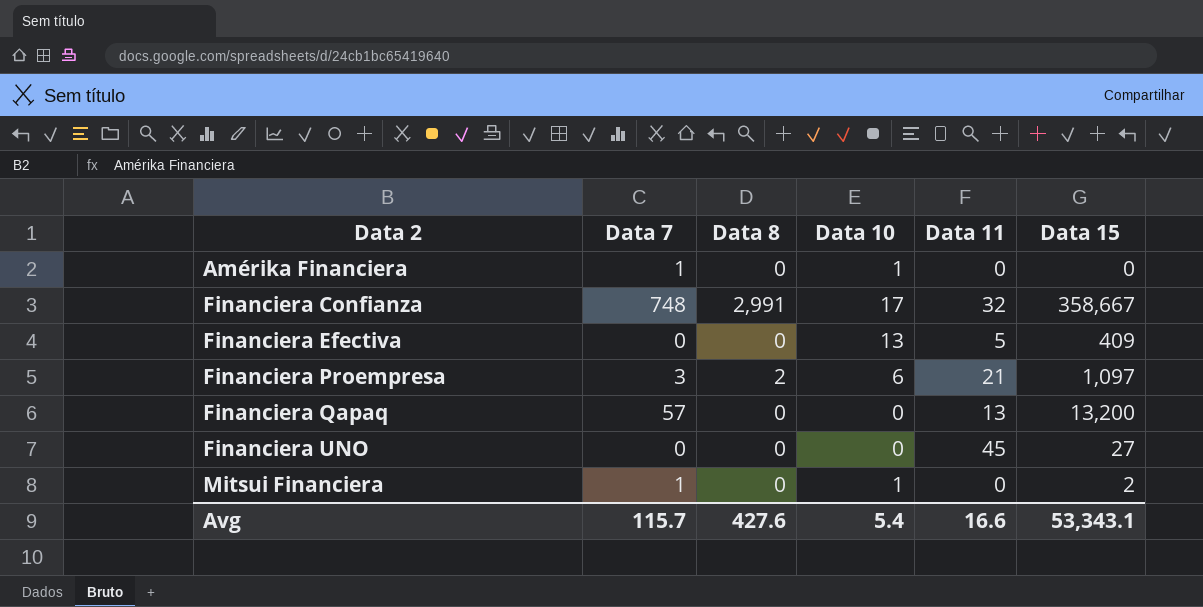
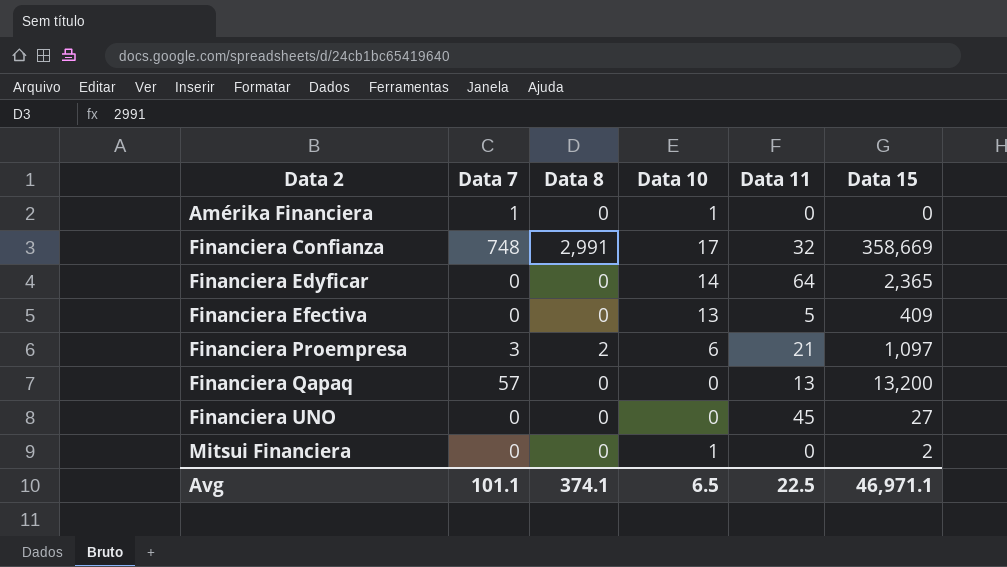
Financiera Confianza | Data 15: 358,667 -> 358,669
row Financiera Edyficar: none -> 0 | 0 | 14 | 64 | 2,365
Mitsui Financiera | Data 7: 1 -> 0
Avg | Data 7: 115.7 -> 101.1
Avg | Data 8: 427.6 -> 374.1
Avg | Data 10: 5.4 -> 6.5
Avg | Data 11: 16.6 -> 22.5
Avg | Data 15: 53,343.1 -> 46,971.1

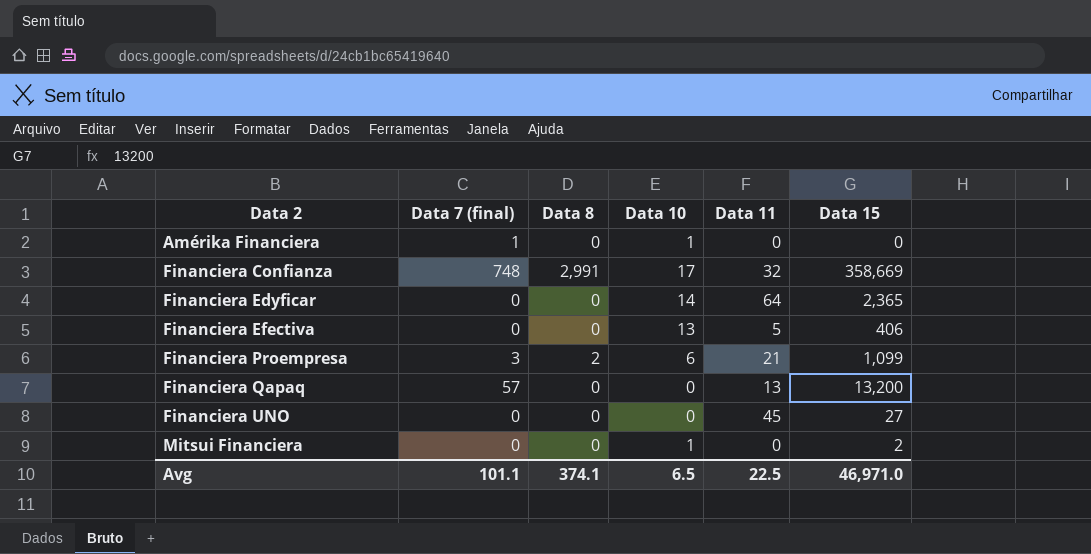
column name: Data 7 -> Data 7 (final)
Financiera Efectiva | Data 15: 409 -> 406
Financiera Proempresa | Data 15: 1,097 -> 1,099
Avg | Data 15: 46,971.1 -> 46,971.0

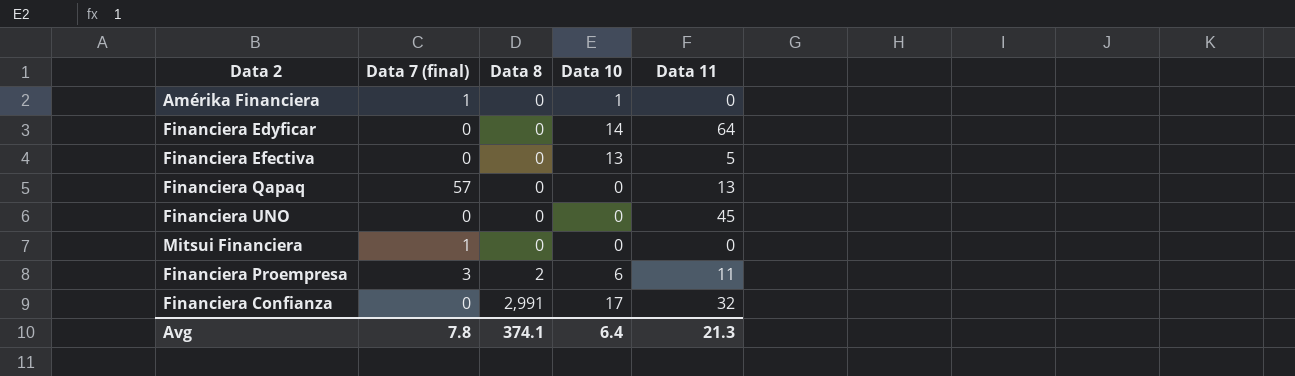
row order: Data 2 ascending -> Data 8 ascending
column Data 15 | position: 6 -> none
Mitsui Financiera | Data 7 (final): 0 -> 1
Mitsui Financiera | Data 10: 1 -> 0
Financiera Proempresa | Data 11: 21 -> 11
Financiera Confianza | Data 7 (final): 748 -> 0
Avg | Data 7 (final): 101.1 -> 7.8
Avg | Data 10: 6.5 -> 6.4
Avg | Data 11: 22.5 -> 21.3

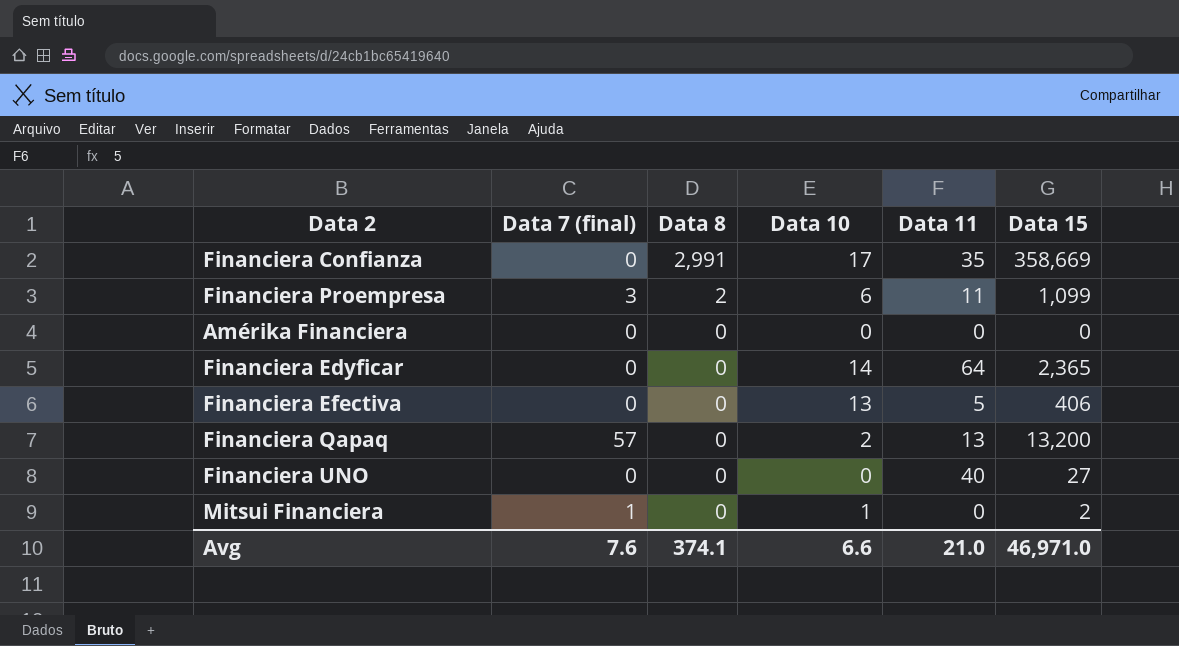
row order: Data 8 ascending -> Data 8 descending
column Data 15 | position: none -> 6
Financiera Confianza | Data 11: 32 -> 35
Amérika Financiera | Data 7 (final): 1 -> 0
Amérika Financiera | Data 10: 1 -> 0
Financiera Qapaq | Data 10: 0 -> 2
Financiera UNO | Data 11: 45 -> 40
Mitsui Financiera | Data 10: 0 -> 1
Avg | Data 7 (final): 7.8 -> 7.6
Avg | Data 10: 6.4 -> 6.6
Avg | Data 11: 21.3 -> 21.0

